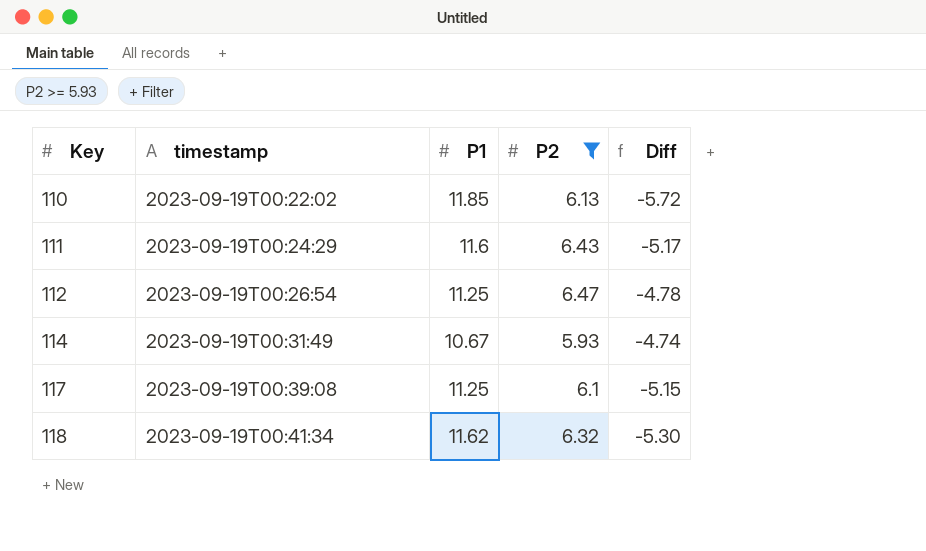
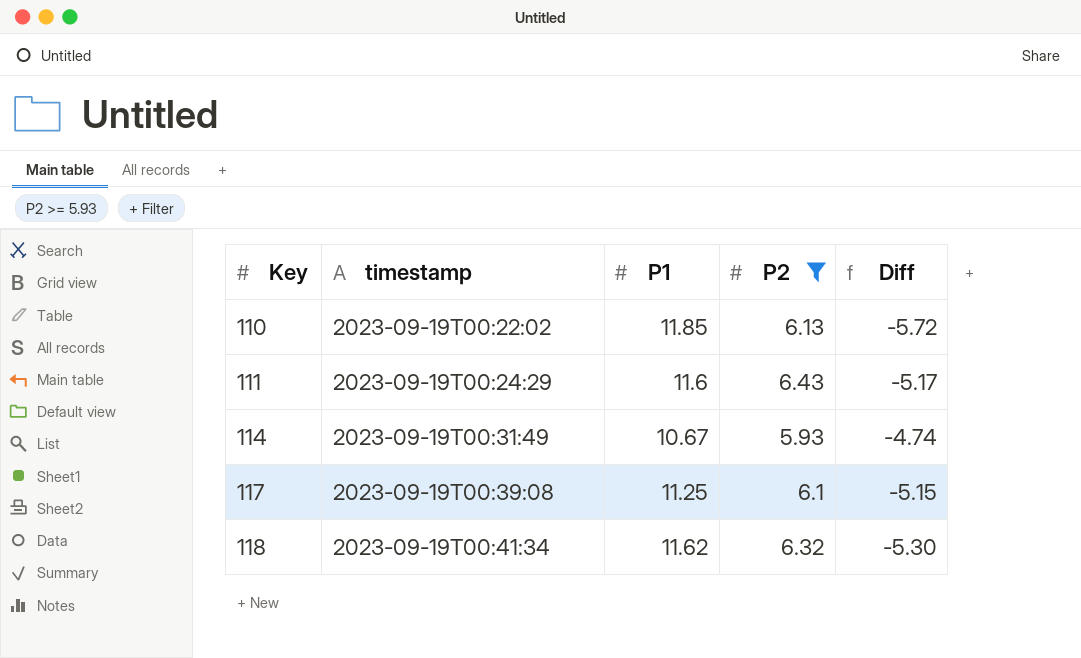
row 112: 2023-09-19T00:26:54 | 11.25 | 6.47 | -4.78 -> none

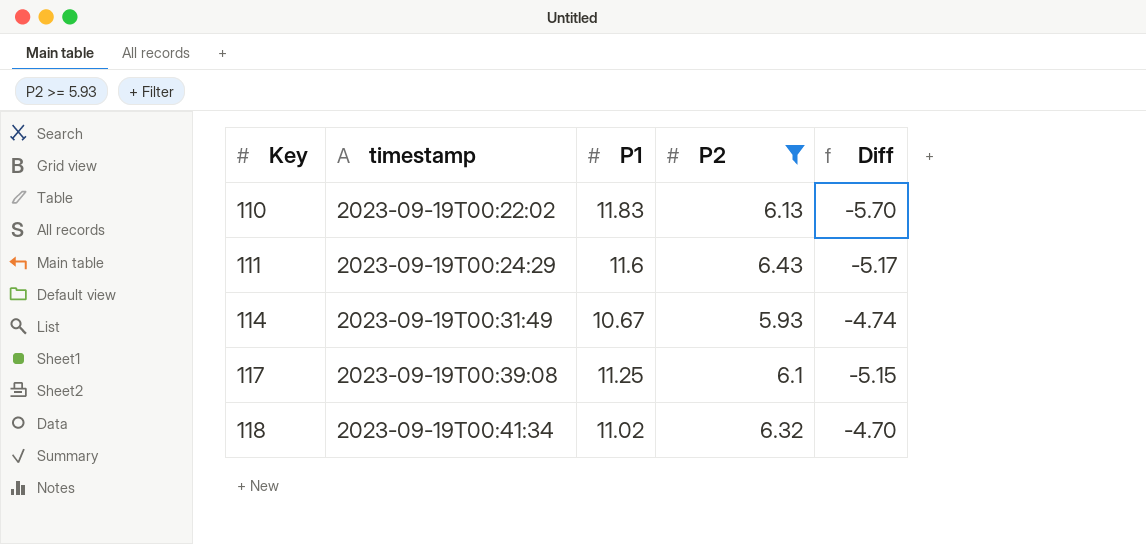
110 | P1: 11.85 -> 11.83
110 | Diff: -5.72 -> -5.70
118 | P1: 11.62 -> 11.02
118 | Diff: -5.30 -> -4.70

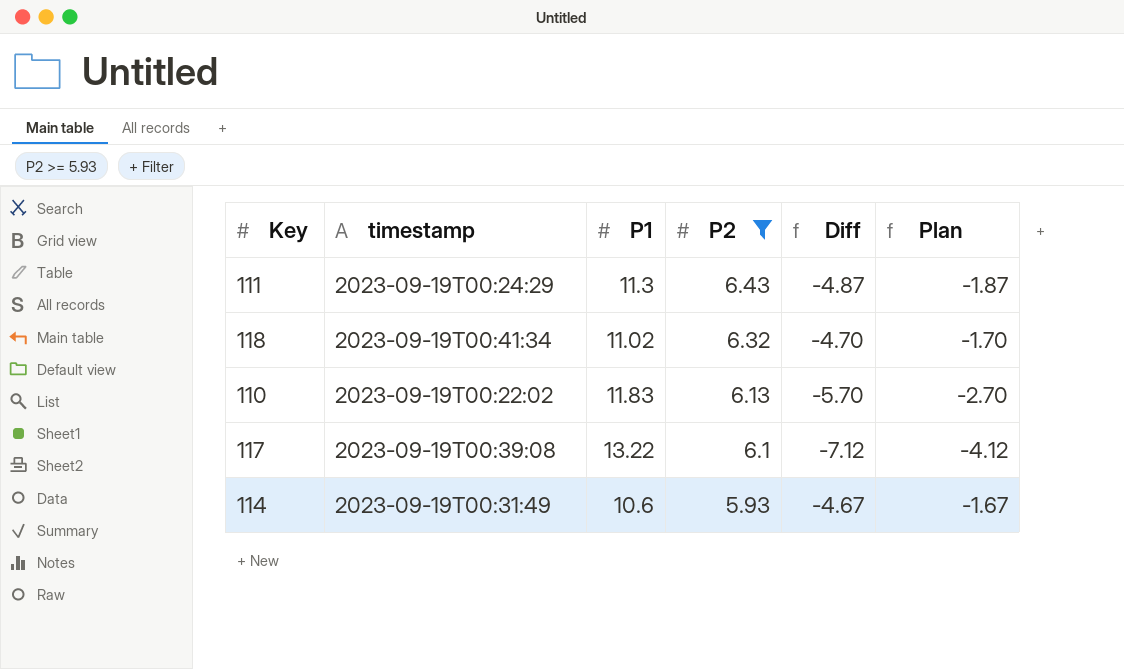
row order: Key ascending -> P2 descending
column Plan | formula: none -> [Diff] + 3
111 | P1: 11.6 -> 11.3
111 | Diff: -5.17 -> -4.87
117 | P1: 11.25 -> 13.22
117 | Diff: -5.15 -> -7.12
114 | P1: 10.67 -> 10.6
114 | Diff: -4.74 -> -4.67

